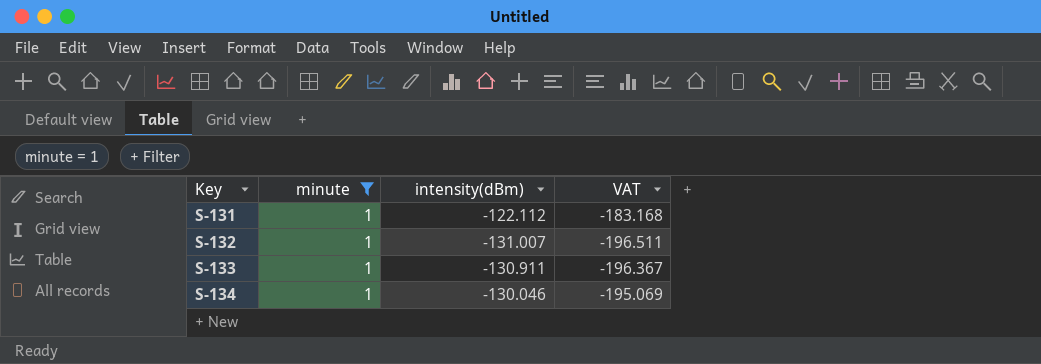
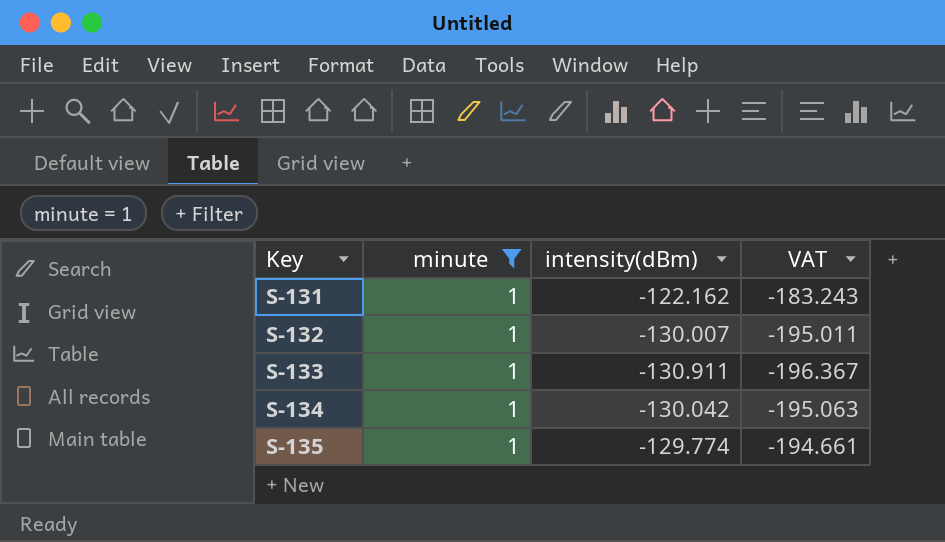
S-131 | intensity(dBm): -122.112 -> -122.162
S-131 | VAT: -183.168 -> -183.243
S-132 | intensity(dBm): -131.007 -> -130.007
S-132 | VAT: -196.511 -> -195.011
S-134 | intensity(dBm): -130.046 -> -130.042
S-134 | VAT: -195.069 -> -195.063
row S-135: none -> 1 | -129.774 | -194.661

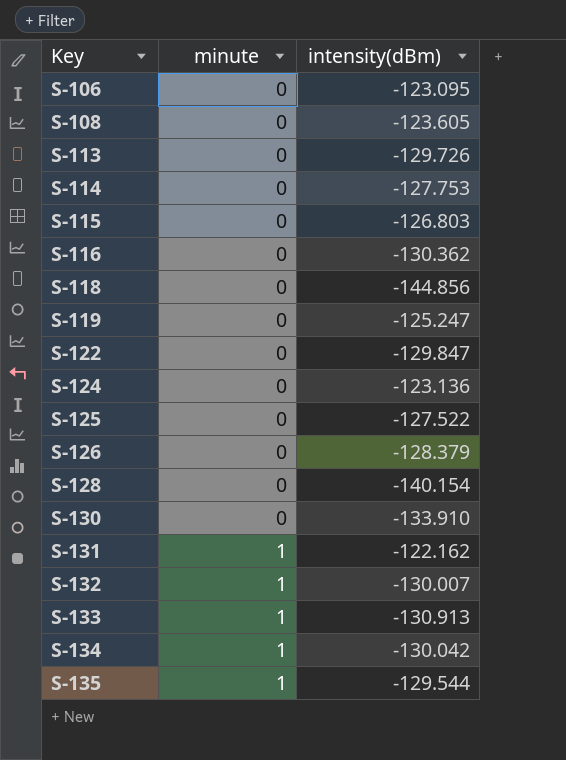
filter: minute = 1 -> none
column VAT | formula: [intensity(dBm)] * 1.5 -> none
S-133 | intensity(dBm): -130.911 -> -130.913
S-135 | intensity(dBm): -129.774 -> -129.544

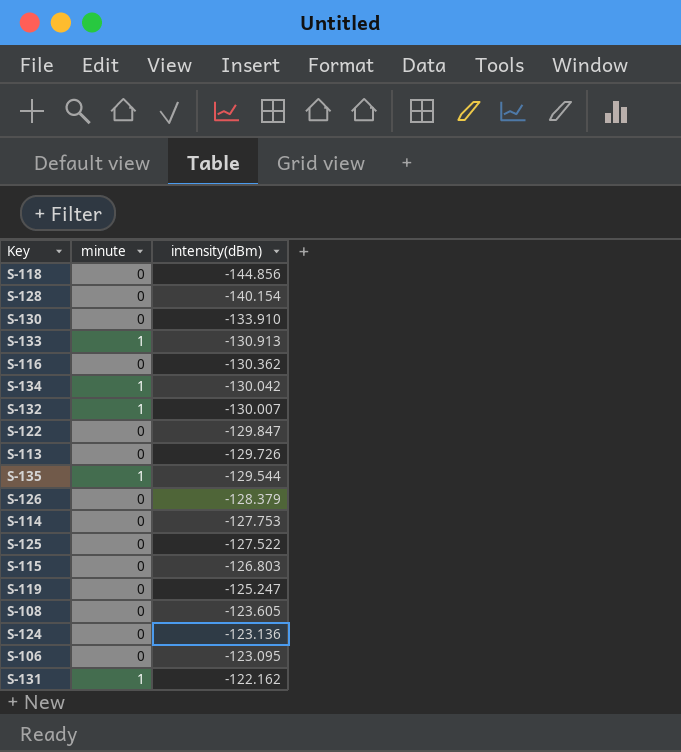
row order: Key ascending -> intensity(dBm) ascending

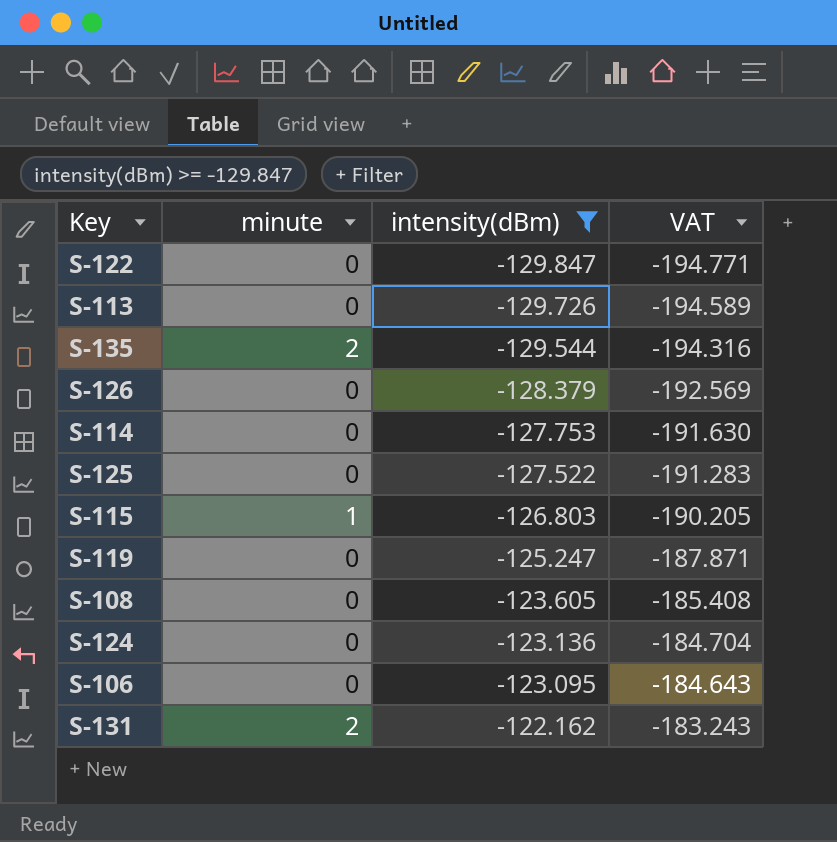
filter: none -> intensity(dBm) >= -129.847
column VAT | formula: none -> [intensity(dBm)] * 1.5
S-135 | minute: 1 -> 2
S-115 | minute: 0 -> 1
S-131 | minute: 1 -> 2

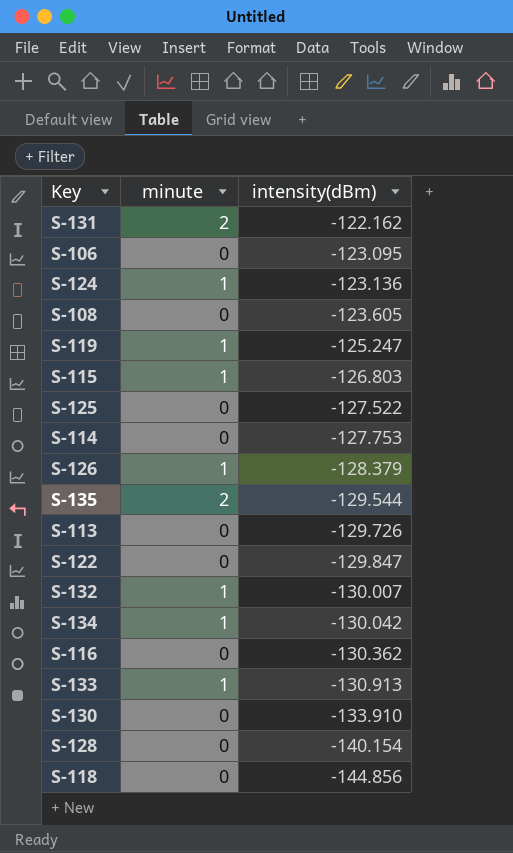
filter: intensity(dBm) >= -129.847 -> none
row order: intensity(dBm) ascending -> intensity(dBm) descending
column VAT | formula: [intensity(dBm)] * 1.5 -> none
S-124 | minute: 0 -> 1
S-119 | minute: 0 -> 1
S-126 | minute: 0 -> 1

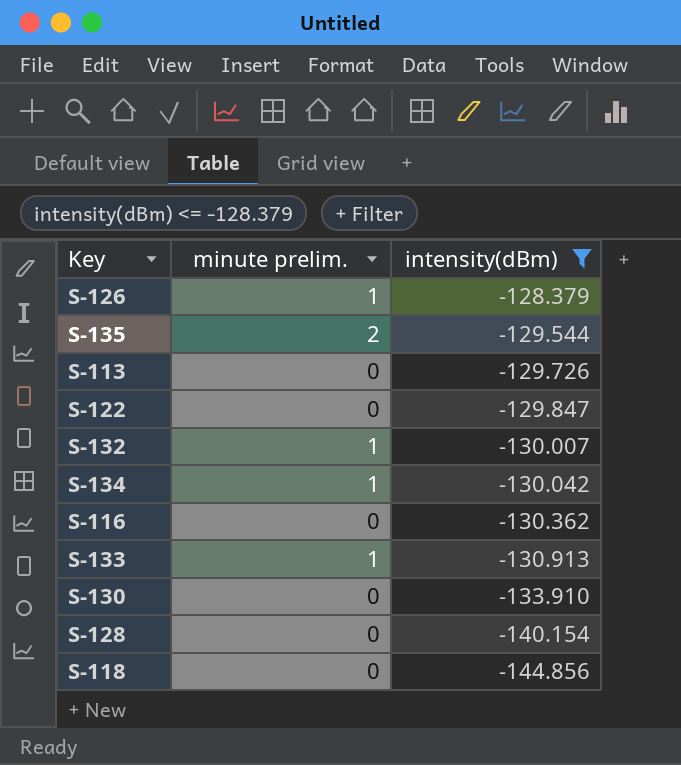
filter: none -> intensity(dBm) <= -128.379
column name: minute -> minute prelim.

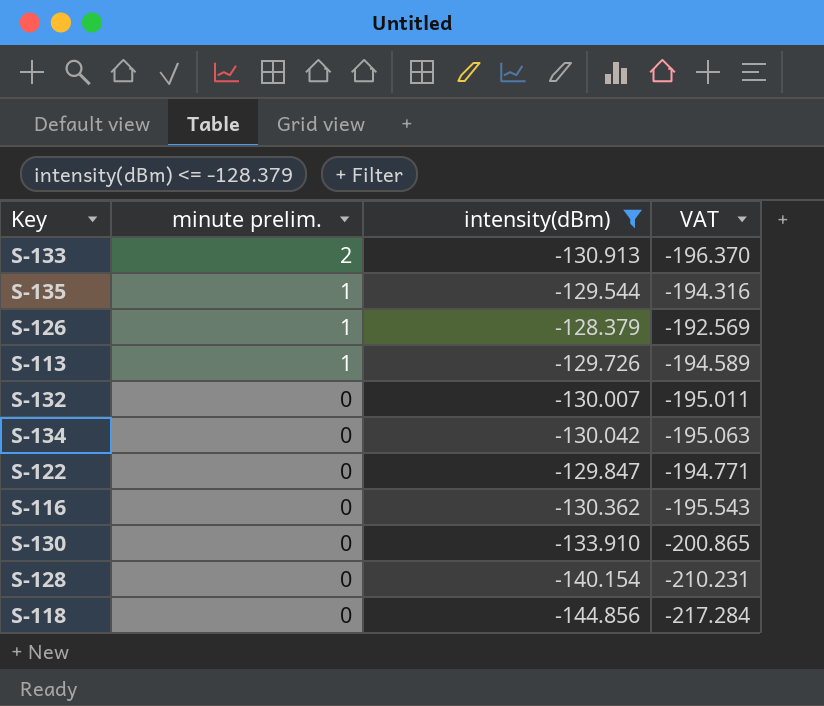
row order: intensity(dBm) descending -> minute prelim. descending
column VAT | formula: none -> [intensity(dBm)] * 1.5
S-133 | minute prelim.: 1 -> 2
S-135 | minute prelim.: 2 -> 1
S-113 | minute prelim.: 0 -> 1
S-132 | minute prelim.: 1 -> 0
S-134 | minute prelim.: 1 -> 0

